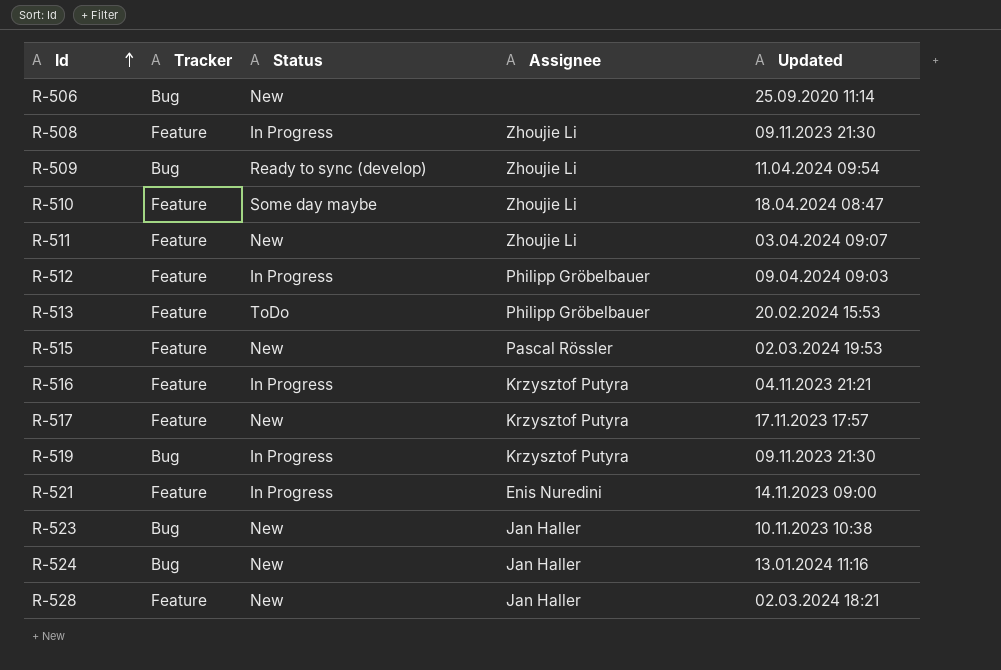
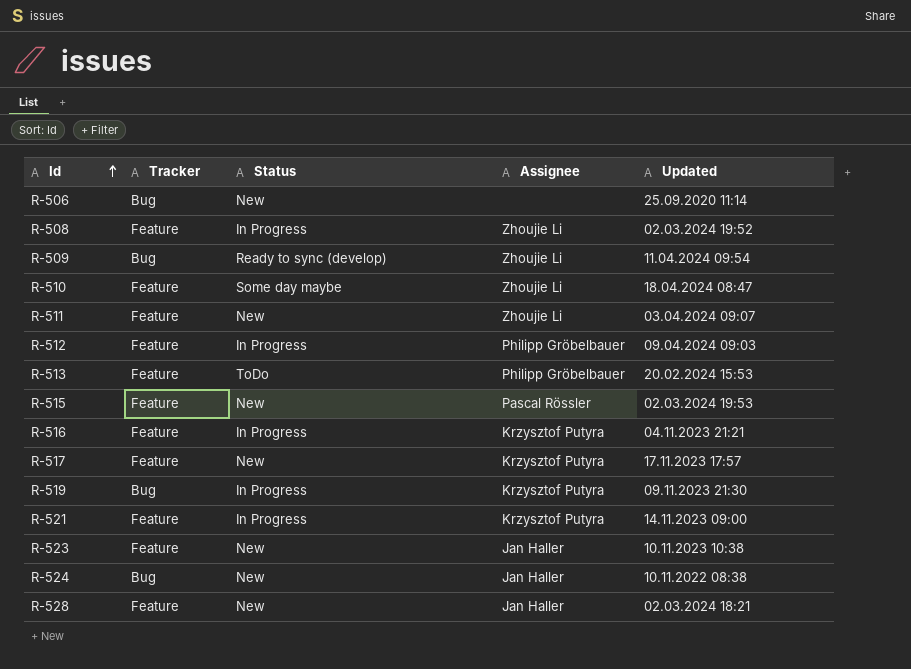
R-508 | Updated: 09.11.2023 21:30 -> 02.03.2024 19:52
R-521 | Assignee: Enis Nuredini -> Krzysztof Putyra
R-523 | Tracker: Bug -> Feature
R-524 | Updated: 13.01.2024 11:16 -> 10.11.2022 08:38

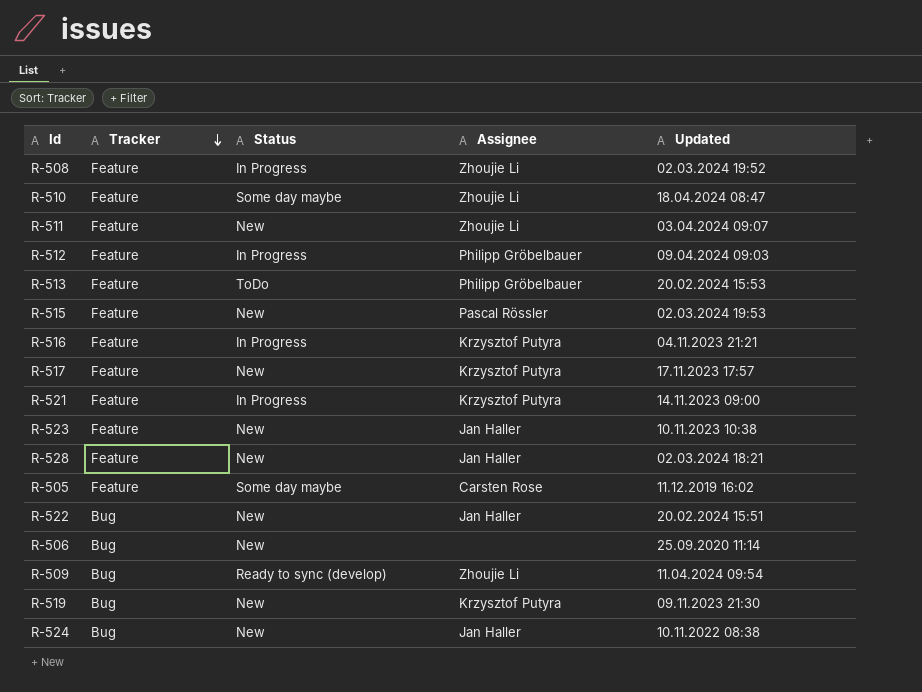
row order: Id ascending -> Tracker descending
row R-505: none -> Feature | Some day maybe | Carsten Rose | 11.12.2019 16:02
row R-522: none -> Bug | New | Jan Haller | 20.02.2024 15:51
R-519 | Status: In Progress -> New

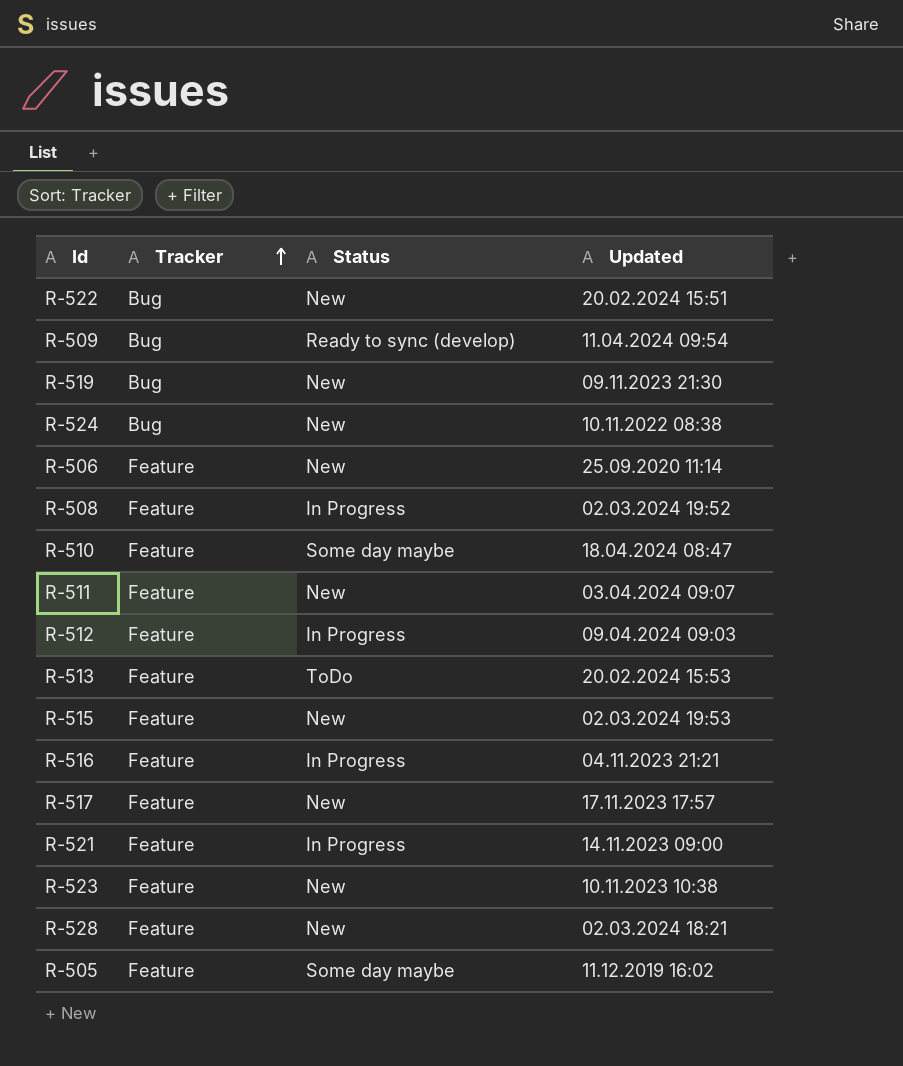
row order: Tracker descending -> Tracker ascending
column Assignee | position: 4 -> none
R-506 | Tracker: Bug -> Feature

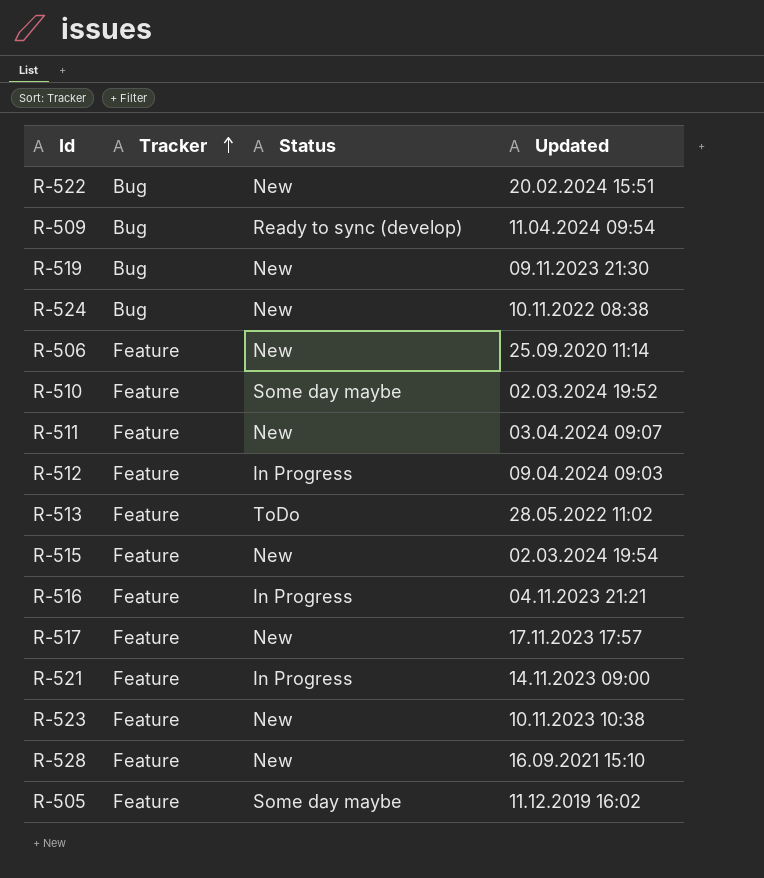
row R-508: Feature | In Progress | 02.03.2024 19:52 -> none
R-510 | Updated: 18.04.2024 08:47 -> 02.03.2024 19:52
R-513 | Updated: 20.02.2024 15:53 -> 28.05.2022 11:02
R-515 | Updated: 02.03.2024 19:53 -> 02.03.2024 19:54
R-528 | Updated: 02.03.2024 18:21 -> 16.09.2021 15:10

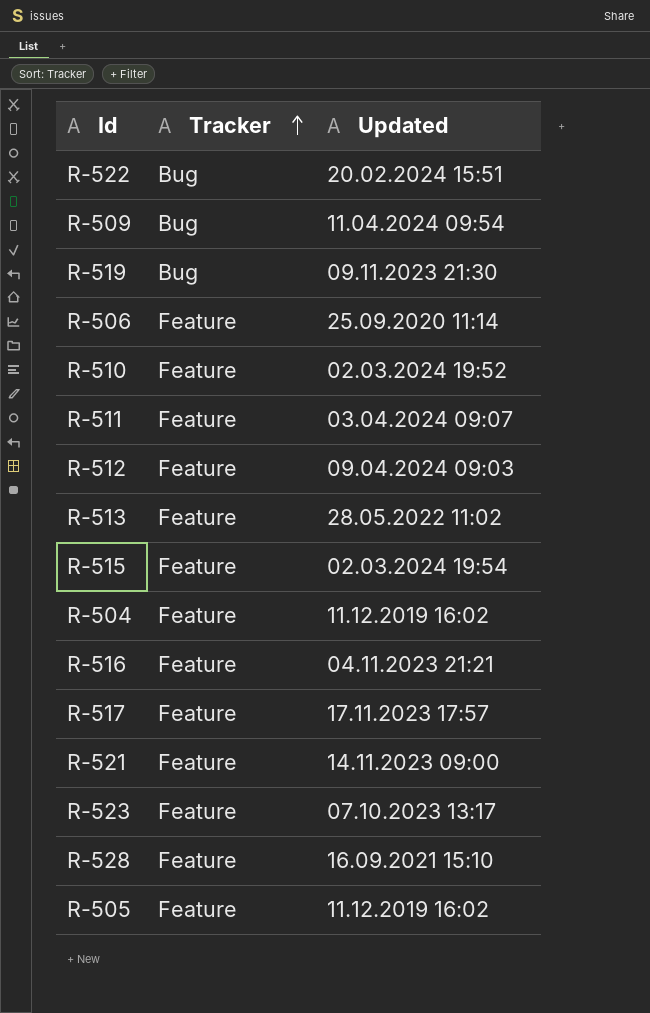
column Status | position: 3 -> none
row R-524: Bug | New | 10.11.2022 08:38 -> none
row R-504: none -> Feature | 11.12.2019 16:02
R-523 | Updated: 10.11.2023 10:38 -> 07.10.2023 13:17

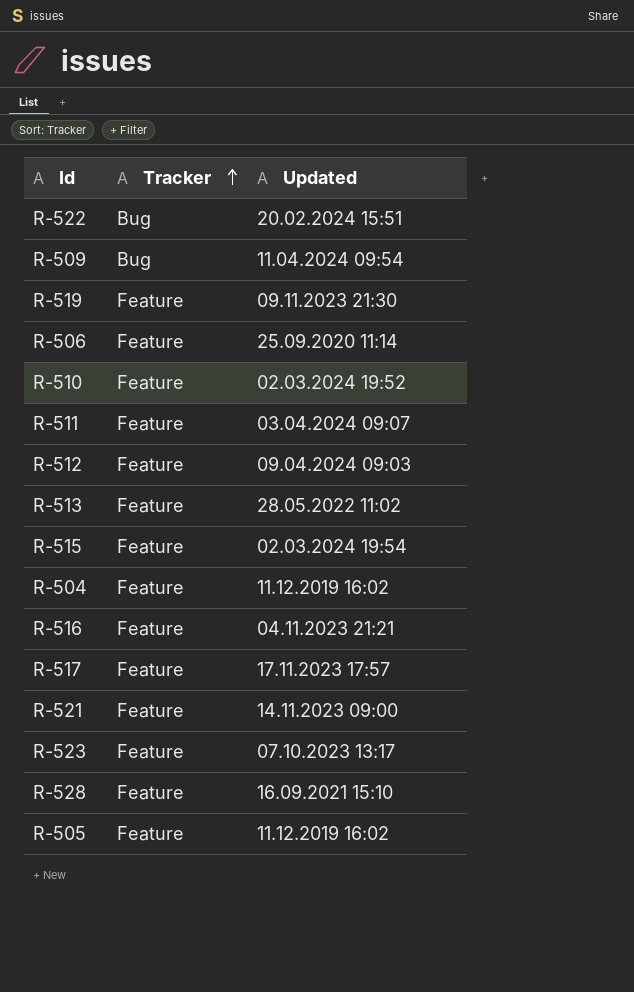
R-519 | Tracker: Bug -> Feature

